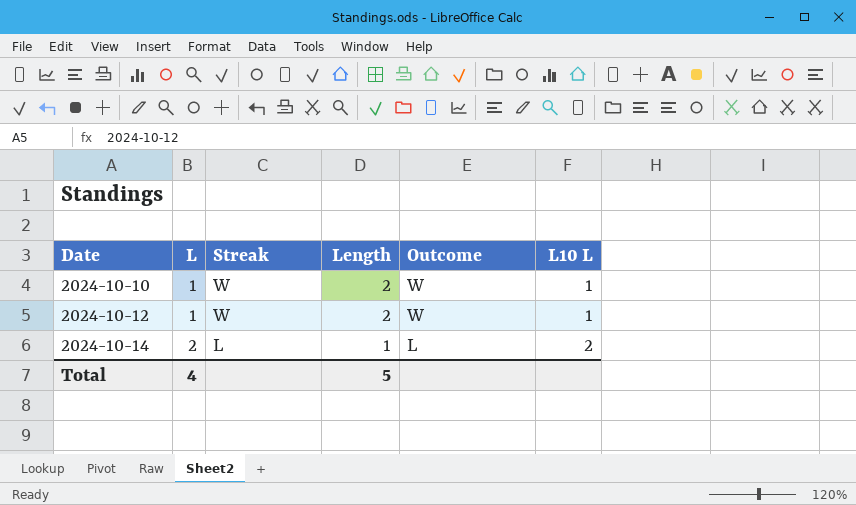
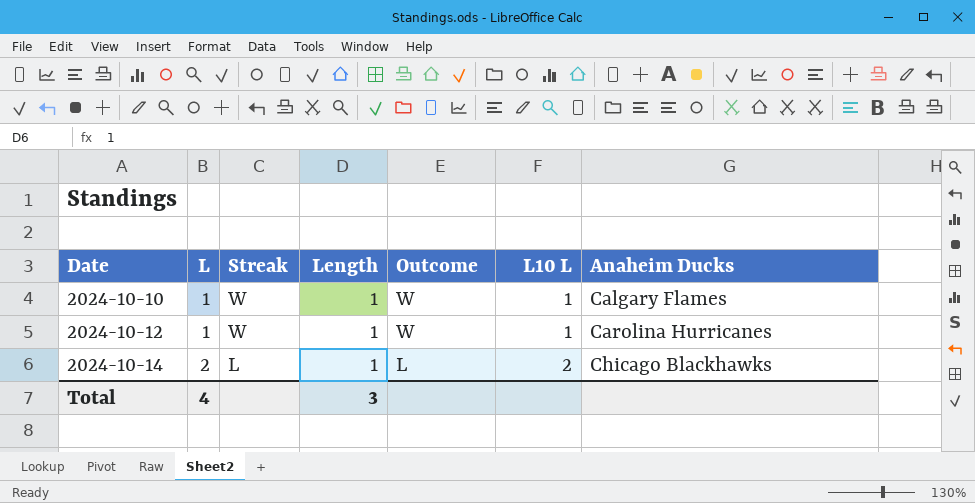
column Anaheim Ducks | position: none -> 7
2024-10-10 | Length: 2 -> 1
2024-10-12 | Length: 2 -> 1
Total | Length: 5 -> 3

